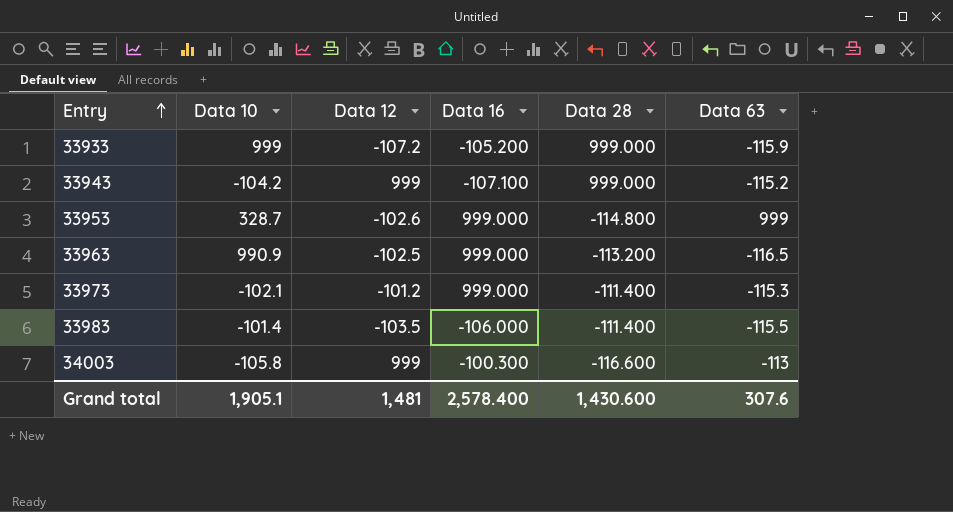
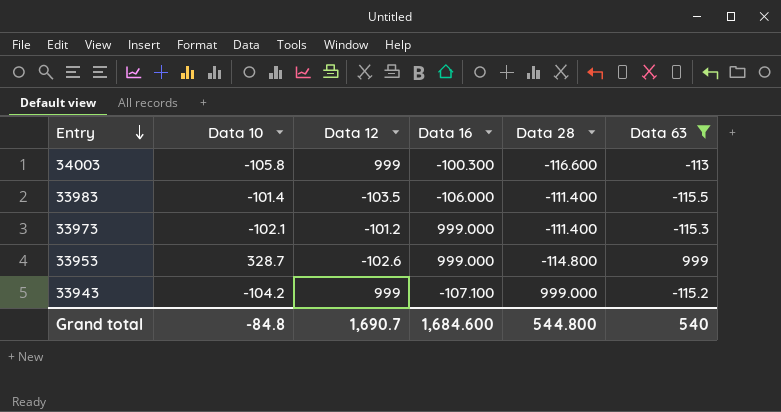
filter: none -> Data 63 >= -115.5
row order: Entry ascending -> Entry descending
Grand total | Data 10: 1,905.1 -> -84.8
Grand total | Data 12: 1,481 -> 1,690.7
Grand total | Data 16: 2,578.400 -> 1,684.600
Grand total | Data 28: 1,430.600 -> 544.800
Grand total | Data 63: 307.6 -> 540

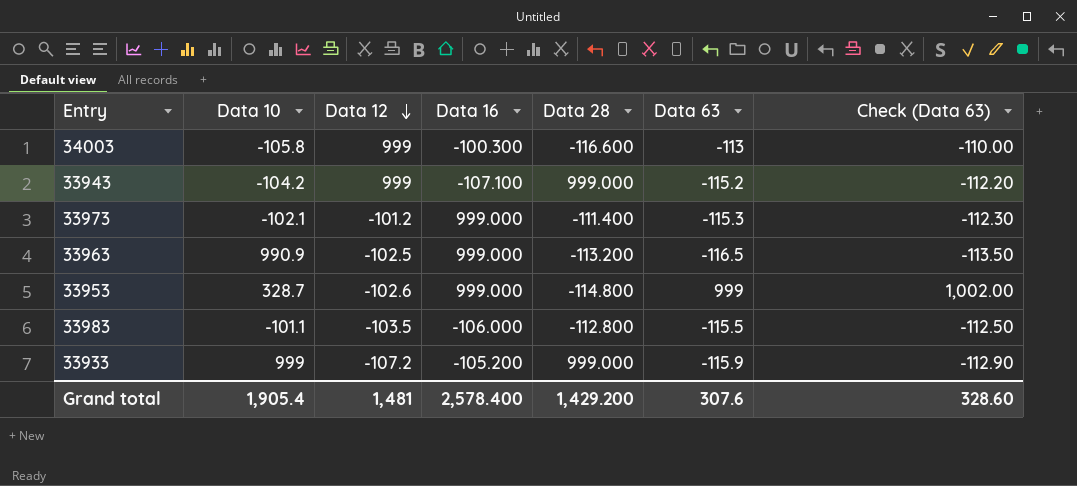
filter: Data 63 >= -115.5 -> none
row order: Entry descending -> Data 12 descending
column Check (Data 63) | formula: none -> [Data 63] + 3
33983 | Data 10: -101.4 -> -101.1
33983 | Data 28: -111.400 -> -112.800
Grand total | Data 10: -84.8 -> 1,905.4
Grand total | Data 12: 1,690.7 -> 1,481
Grand total | Data 16: 1,684.600 -> 2,578.400
Grand total | Data 28: 544.800 -> 1,429.200
Grand total | Data 63: 540 -> 307.6

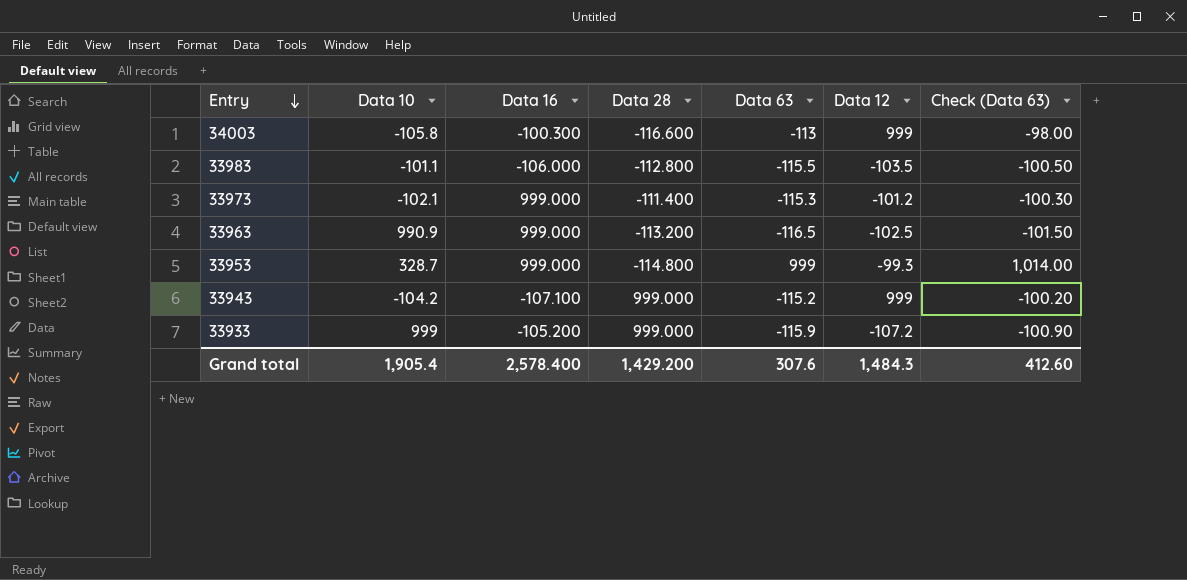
row order: Data 12 descending -> Entry descending
column Data 12 | position: 3 -> 6
column Check (Data 63) | formula: [Data 63] + 3 -> [Data 63] + 15
33953 | Data 12: -102.6 -> -99.3
Grand total | Data 12: 1,481 -> 1,484.3
Grand total | Check (Data 63): 328.60 -> 412.60

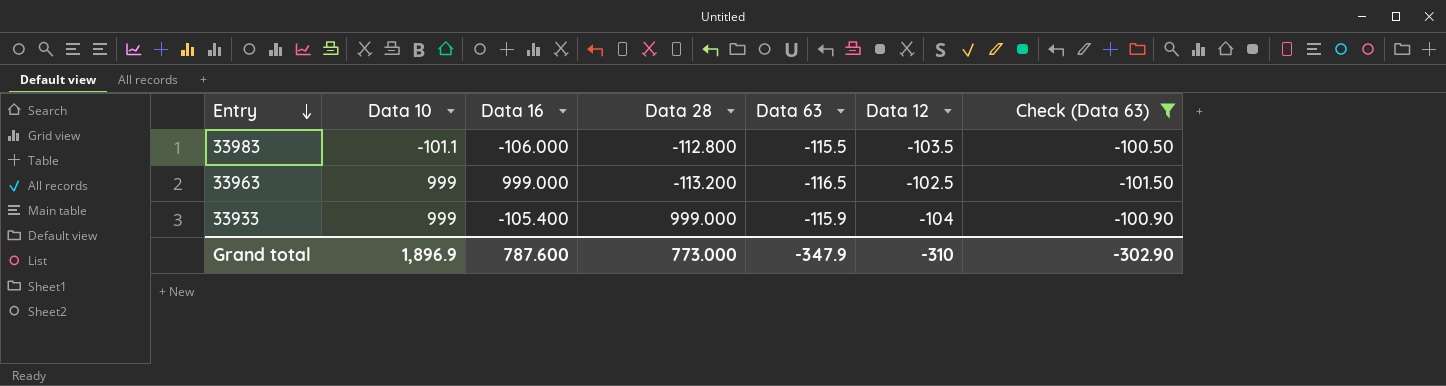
filter: none -> Check (Data 63) <= -100.50
33963 | Data 10: 990.9 -> 999
33933 | Data 16: -105.200 -> -105.400
33933 | Data 12: -107.2 -> -104
Grand total | Data 10: 1,905.4 -> 1,896.9
Grand total | Data 16: 2,578.400 -> 787.600
Grand total | Data 28: 1,429.200 -> 773.000
Grand total | Data 63: 307.6 -> -347.9
Grand total | Data 12: 1,484.3 -> -310
Grand total | Check (Data 63): 412.60 -> -302.90

